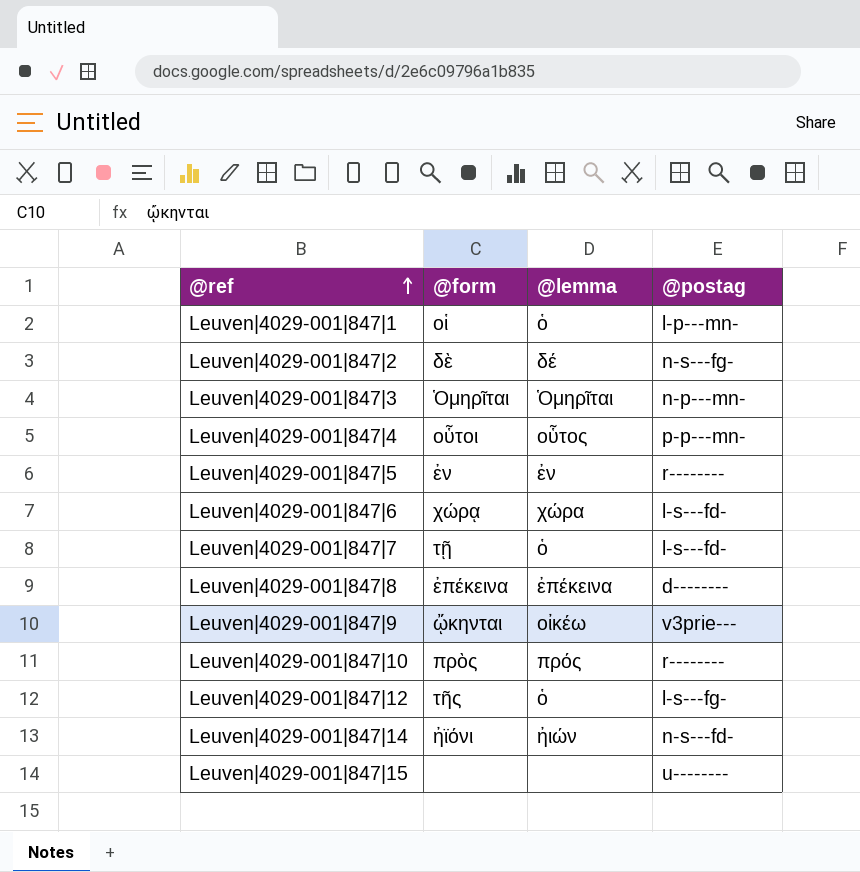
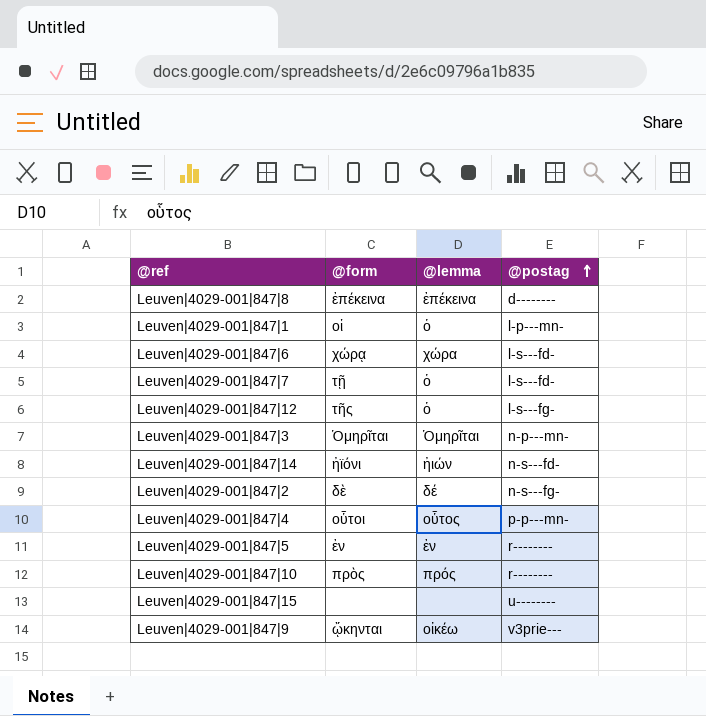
row order: @ref ascending -> @postag ascending

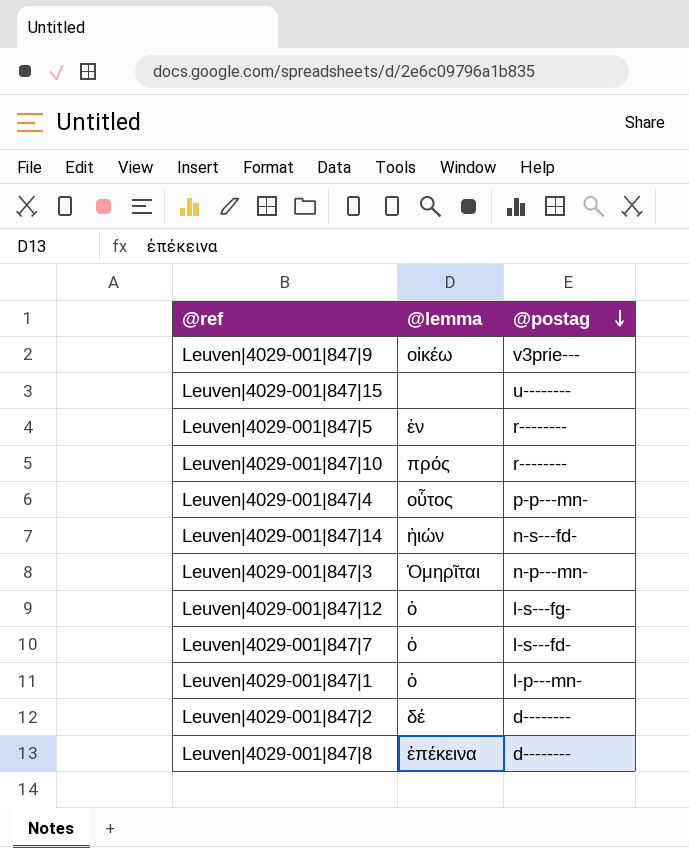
row order: @postag ascending -> @postag descending
column @form | position: 2 -> none
row Leuven|4029-001|847|6: χώρᾳ | χώρα | l-s---fd- -> none
Leuven|4029-001|847|2 | @postag: n-s---fg- -> d--------

